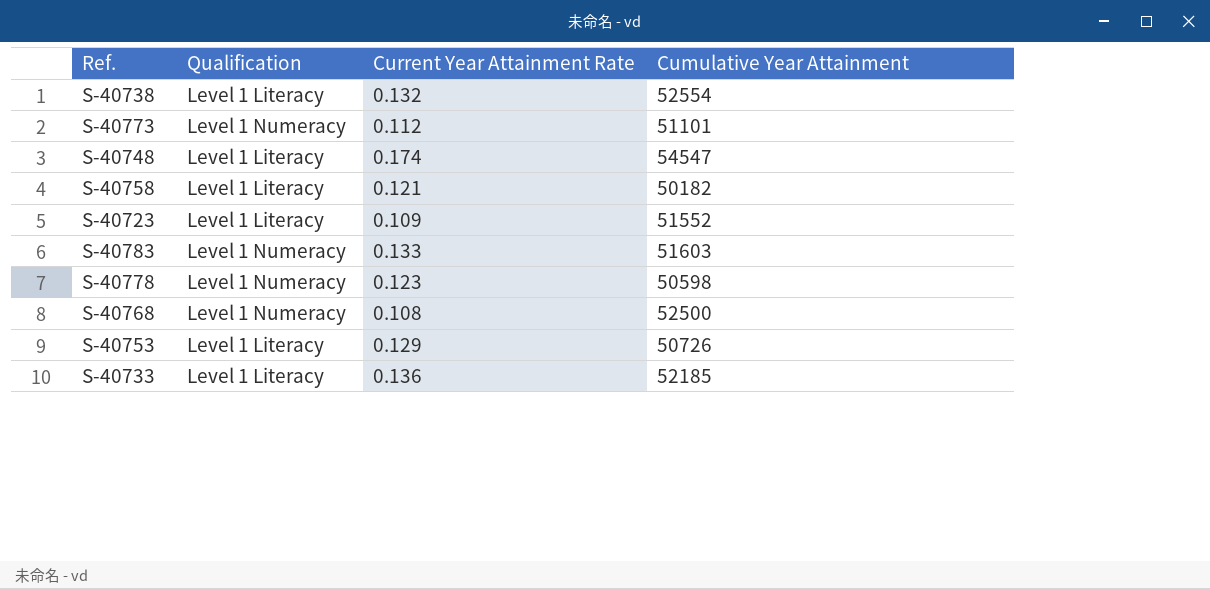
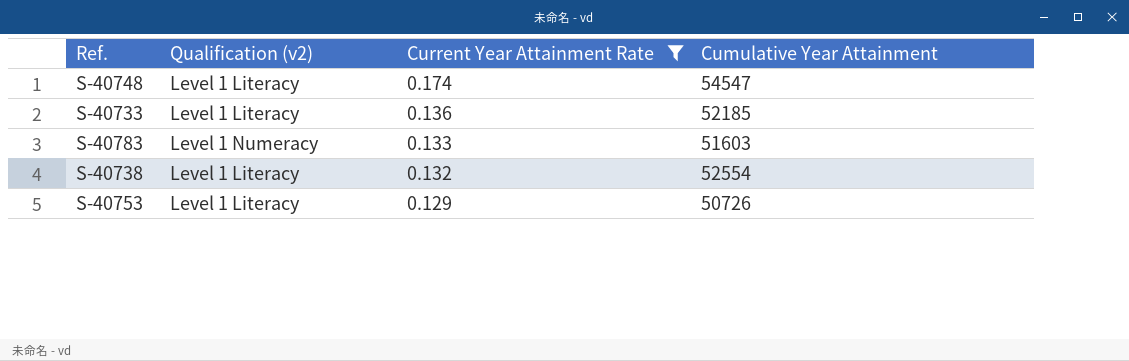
filter: none -> Current Year Attainment Rate >= 0.129
row order: none -> Current Year Attainment Rate descending
column name: Qualification -> Qualification (v2)

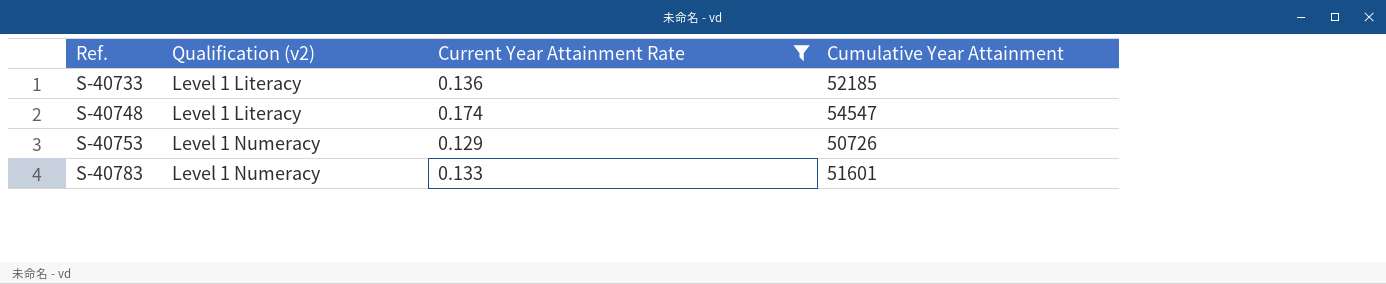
row order: Current Year Attainment Rate descending -> Ref. ascending
row S-40738: Level 1 Literacy | 0.132 | 52554 -> none
S-40753 | Qualification (v2): Level 1 Literacy -> Level 1 Numeracy
S-40783 | Cumulative Year Attainment: 51603 -> 51601

